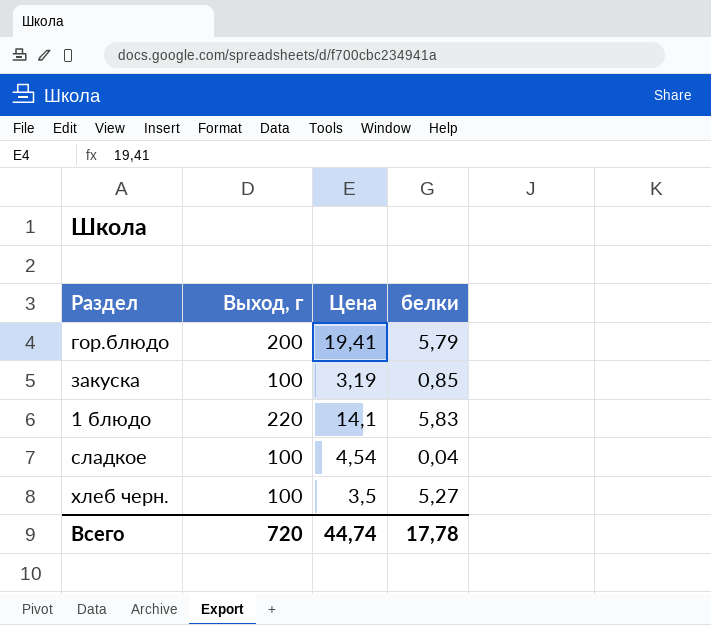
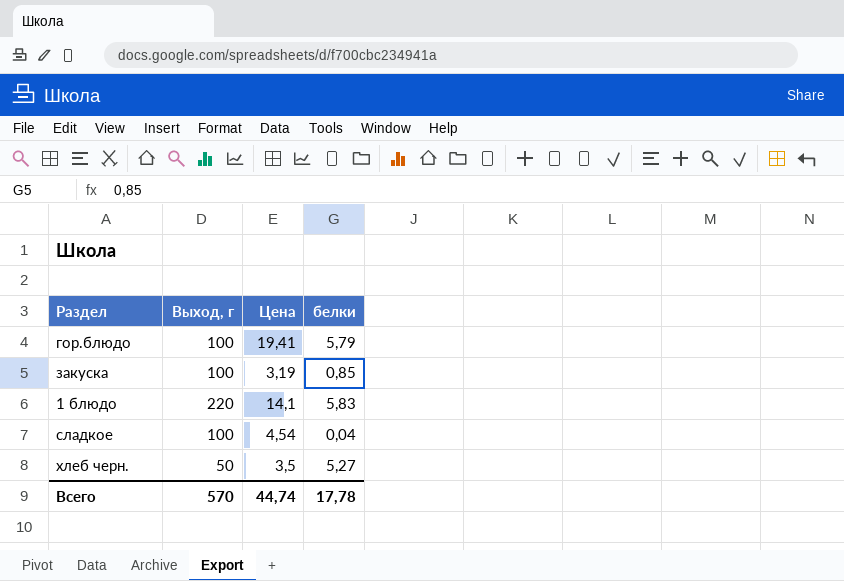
гор.блюдо | Выход, г: 200 -> 100
хлеб черн. | Выход, г: 100 -> 50
Всего | Выход, г: 720 -> 570

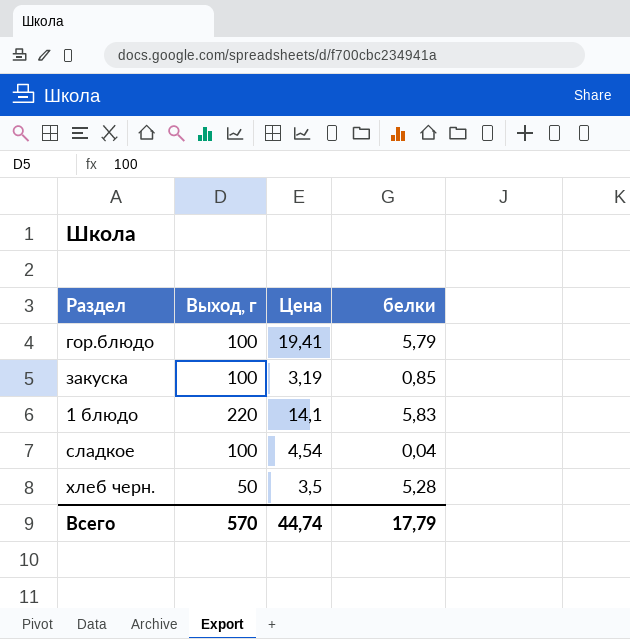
хлеб черн. | белки: 5,27 -> 5,28
Всего | белки: 17,78 -> 17,79

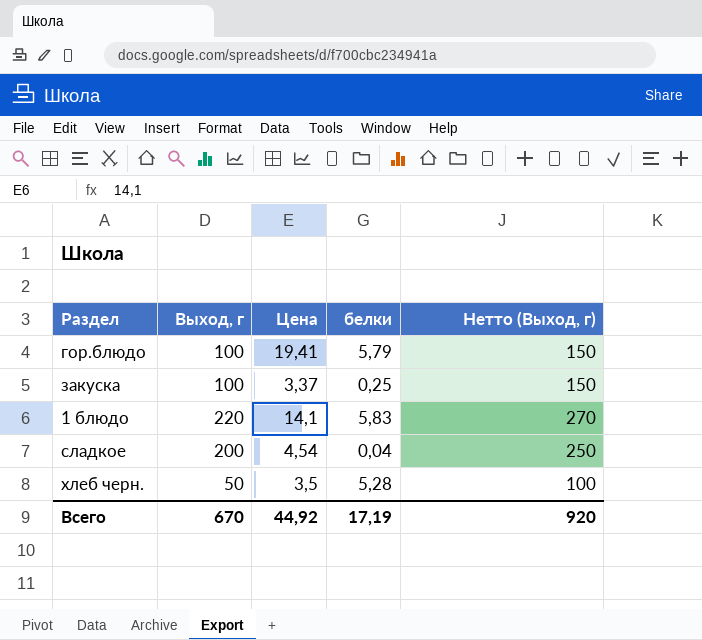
column Нетто (Выход, г) | formula: none -> [Выход, г] + 50
закуска | Цена: 3,19 -> 3,37
закуска | белки: 0,85 -> 0,25
сладкое | Выход, г: 100 -> 200
Всего | Выход, г: 570 -> 670
Всего | Цена: 44,74 -> 44,92
Всего | белки: 17,79 -> 17,19

